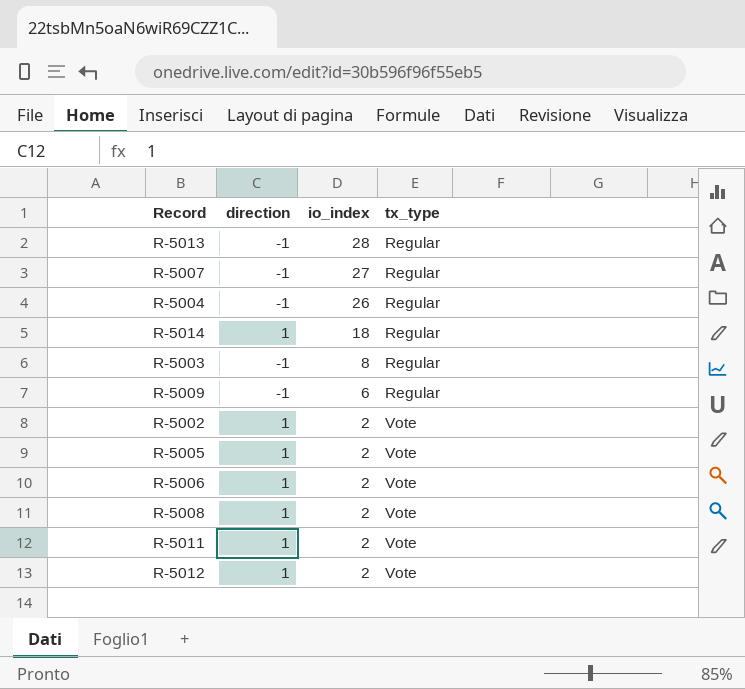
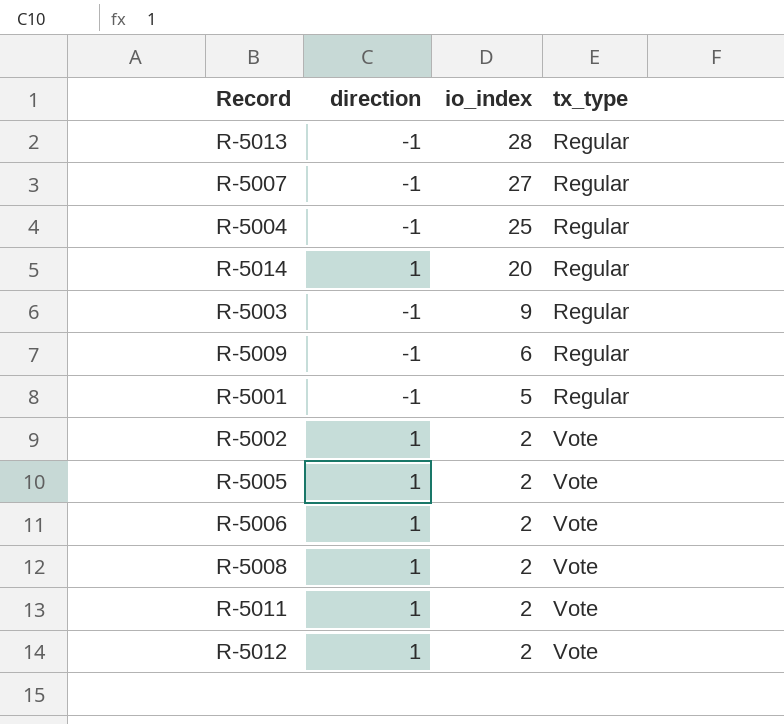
R-5004 | io_index: 26 -> 25
R-5014 | io_index: 18 -> 20
R-5003 | io_index: 8 -> 9
row R-5001: none -> -1 | 5 | Regular

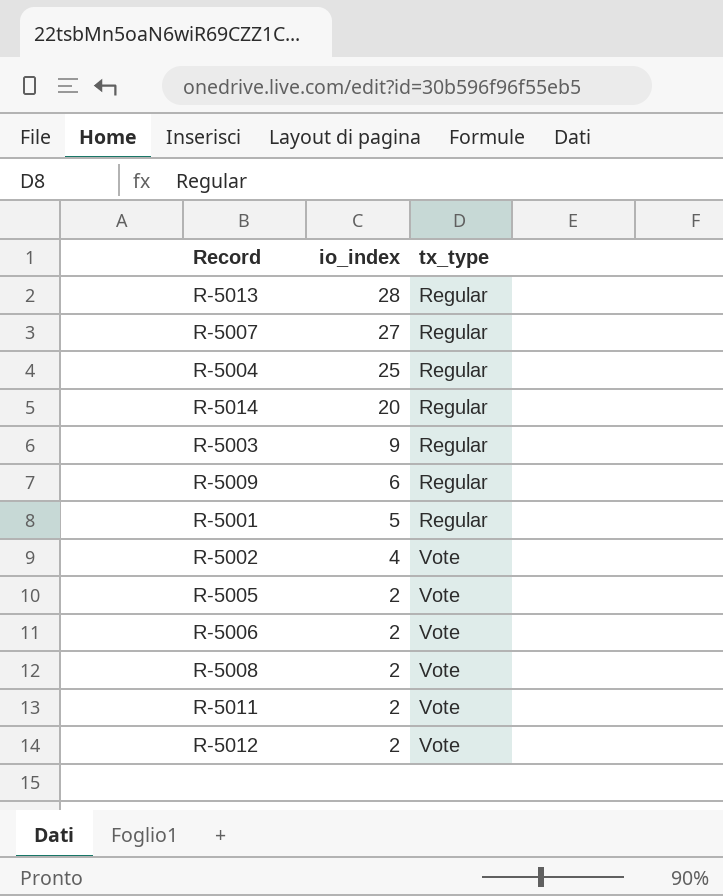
column direction | position: 2 -> none
R-5002 | io_index: 2 -> 4

